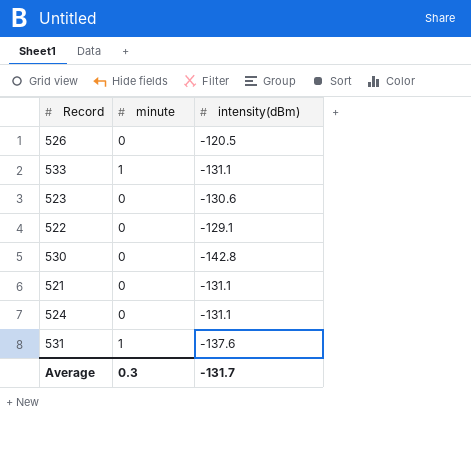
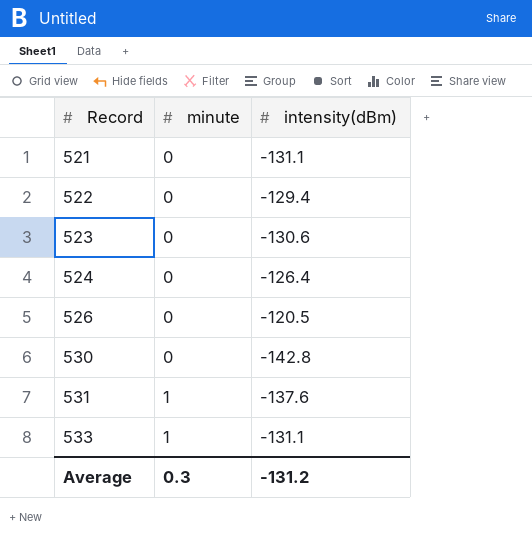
row order: none -> Record ascending
522 | intensity(dBm): -129.1 -> -129.4
524 | intensity(dBm): -131.1 -> -126.4
Average | intensity(dBm): -131.7 -> -131.2

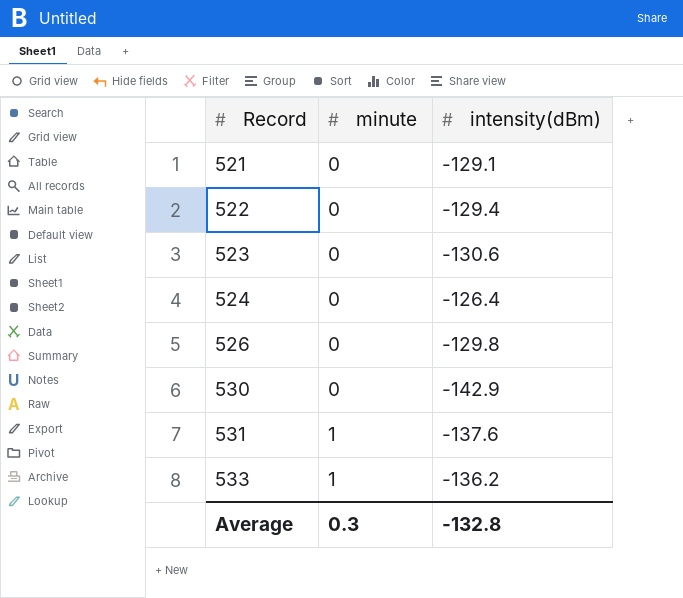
521 | intensity(dBm): -131.1 -> -129.1
526 | intensity(dBm): -120.5 -> -129.8
530 | intensity(dBm): -142.8 -> -142.9
533 | intensity(dBm): -131.1 -> -136.2
Average | intensity(dBm): -131.2 -> -132.8

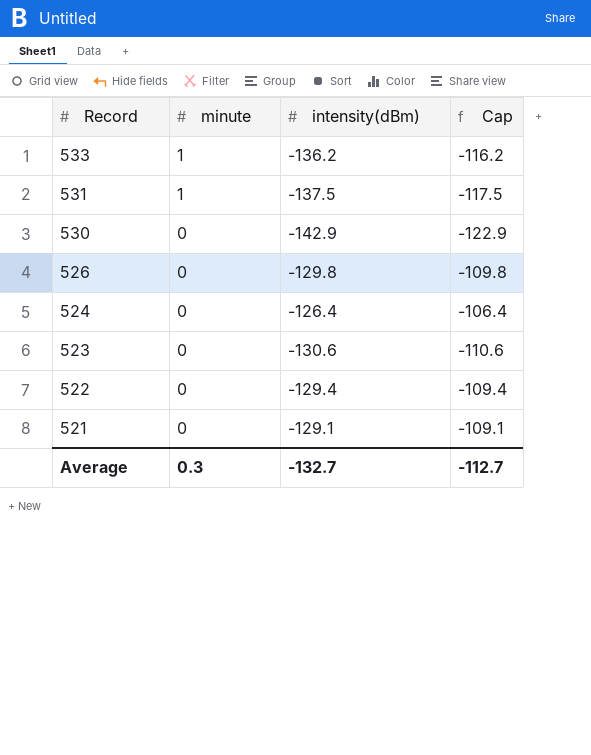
row order: Record ascending -> Record descending
column Cap | formula: none -> [intensity(dBm)] + 20
531 | intensity(dBm): -137.6 -> -137.5
Average | intensity(dBm): -132.8 -> -132.7

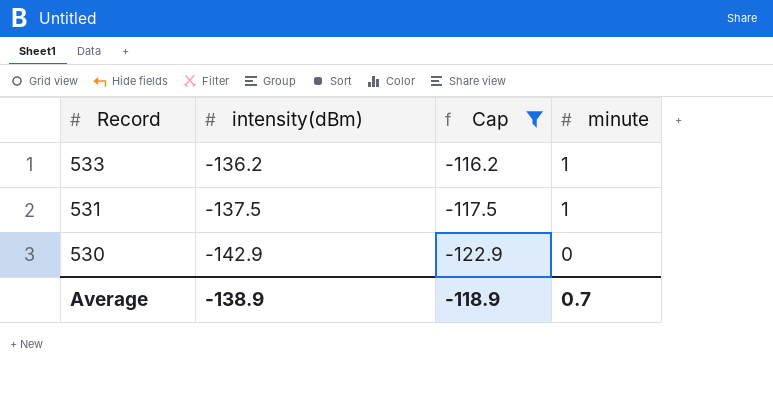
filter: none -> Cap <= -116.2
column minute | position: 2 -> 4
Average | intensity(dBm): -132.7 -> -138.9
Average | Cap: -112.7 -> -118.9
Average | minute: 0.3 -> 0.7

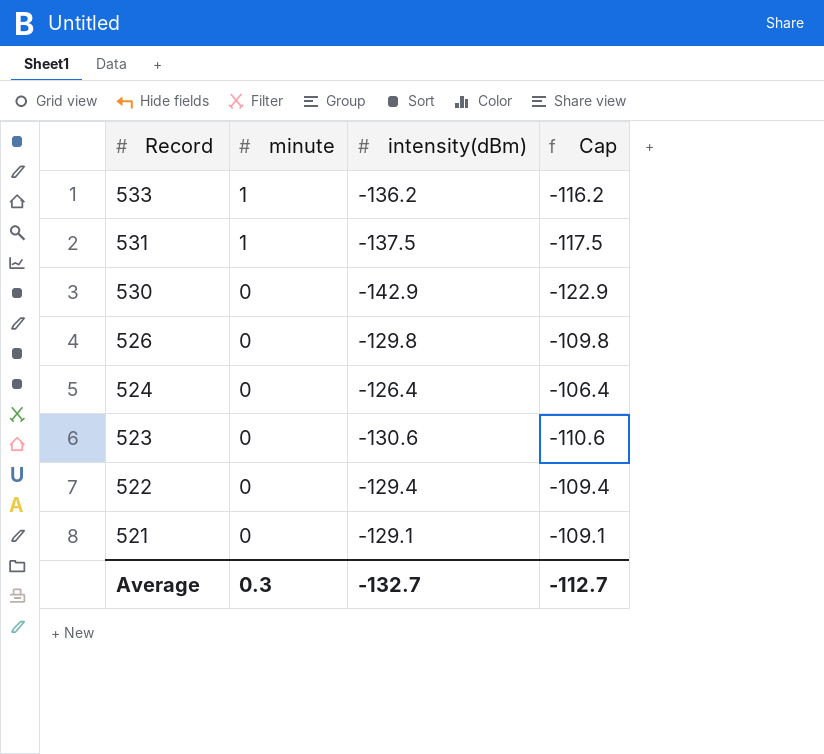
filter: Cap <= -116.2 -> none
column minute | position: 4 -> 2
Average | minute: 0.7 -> 0.3
Average | intensity(dBm): -138.9 -> -132.7
Average | Cap: -118.9 -> -112.7

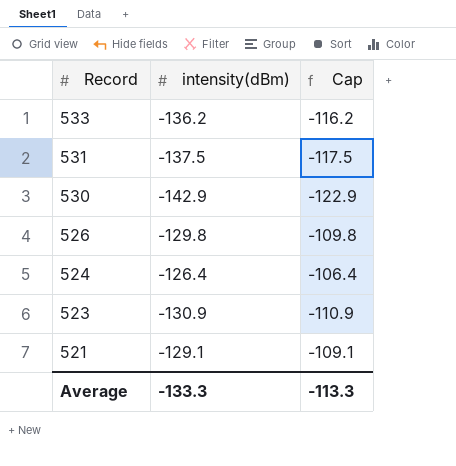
column minute | position: 2 -> none
row 522: 0 | -129.4 | -109.4 -> none
523 | intensity(dBm): -130.6 -> -130.9
523 | Cap: -110.6 -> -110.9
Average | intensity(dBm): -132.7 -> -133.3
Average | Cap: -112.7 -> -113.3

